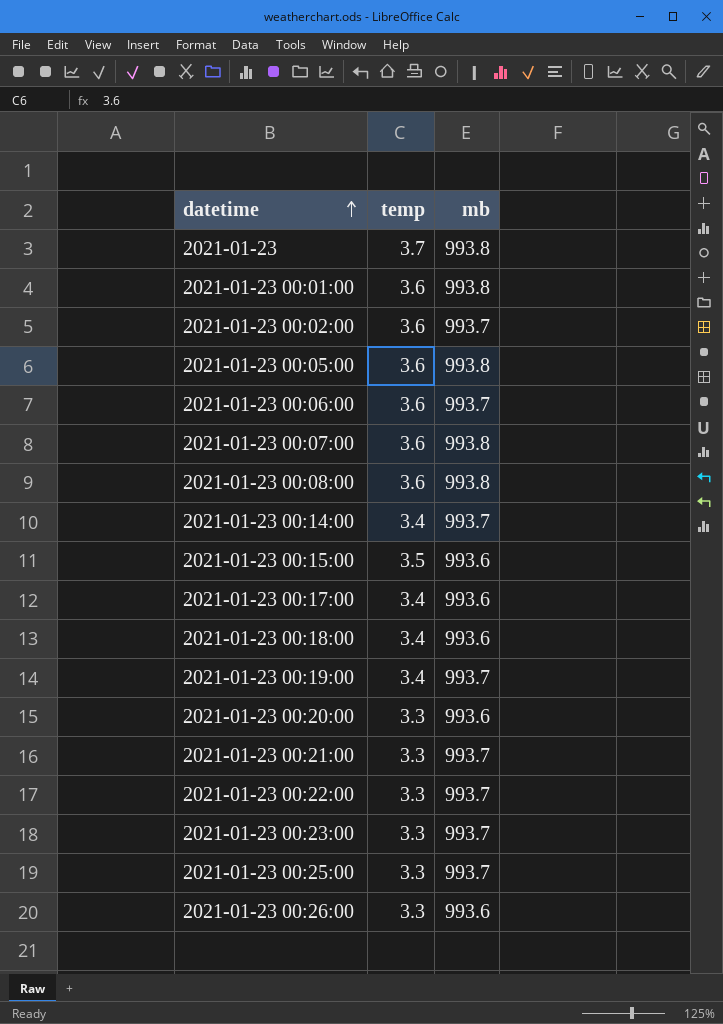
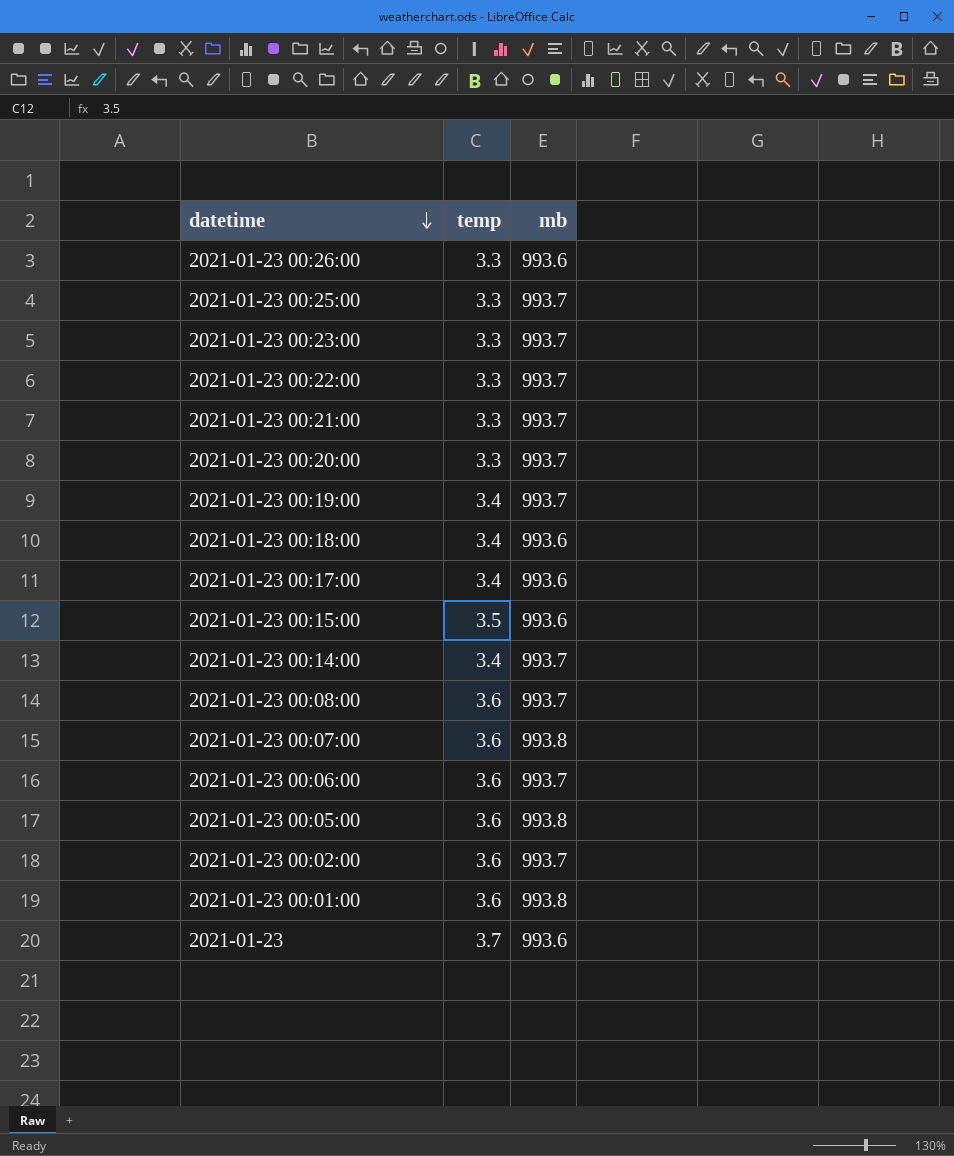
row order: datetime ascending -> datetime descending
2021-01-23 00:20:00 | mb: 993.6 -> 993.7
2021-01-23 00:08:00 | mb: 993.8 -> 993.7
2021-01-23 | mb: 993.8 -> 993.6

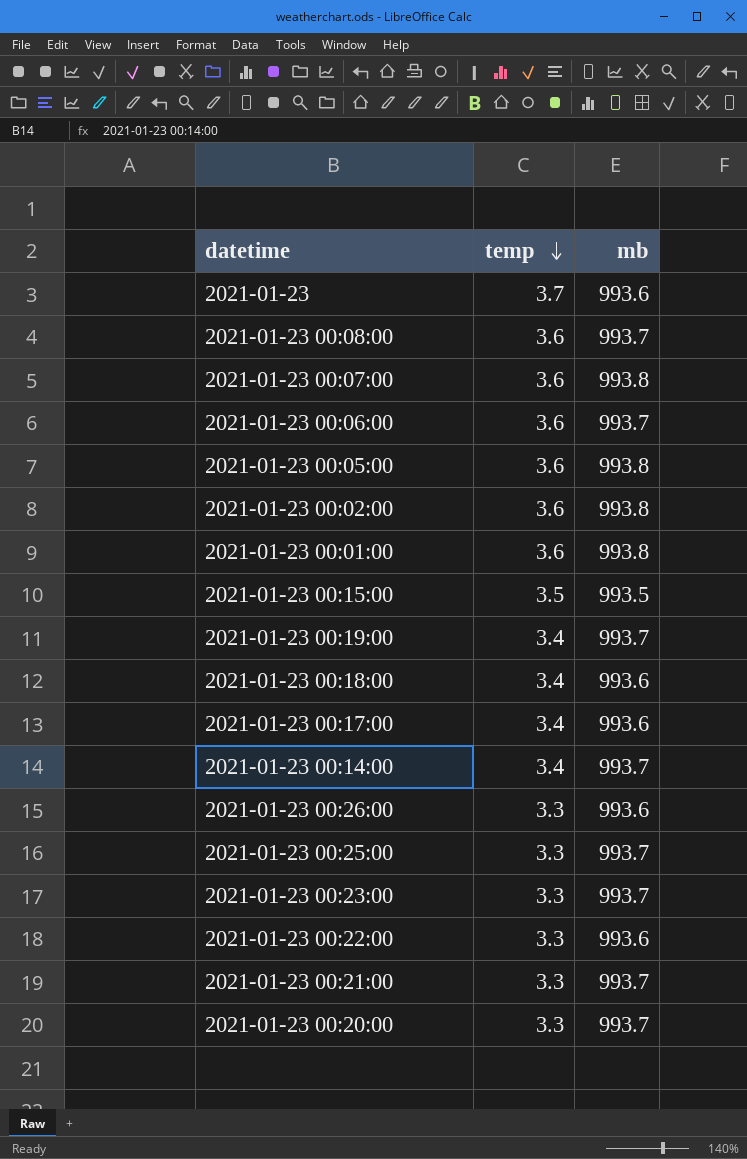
row order: datetime descending -> temp descending
2021-01-23 00:02:00 | mb: 993.7 -> 993.8
2021-01-23 00:15:00 | mb: 993.6 -> 993.5
2021-01-23 00:22:00 | mb: 993.7 -> 993.6

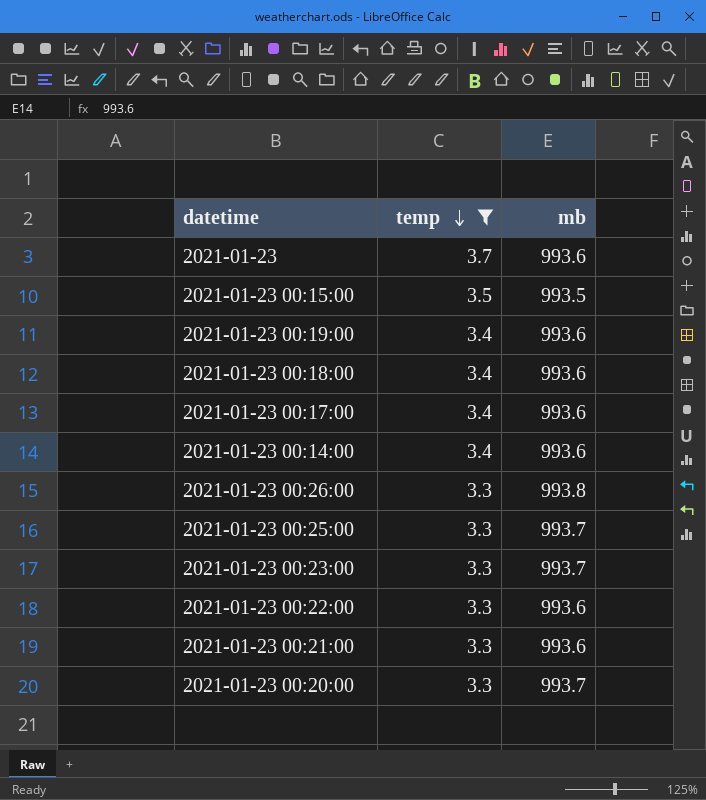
filter: none -> temp != 3.6
2021-01-23 00:19:00 | mb: 993.7 -> 993.6
2021-01-23 00:14:00 | mb: 993.7 -> 993.6
2021-01-23 00:26:00 | mb: 993.6 -> 993.8
2021-01-23 00:21:00 | mb: 993.7 -> 993.6

